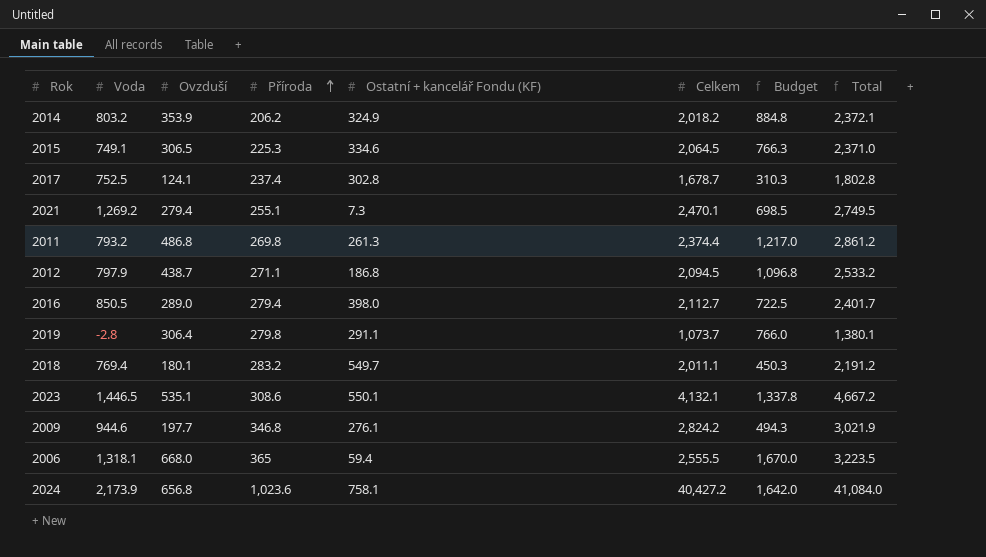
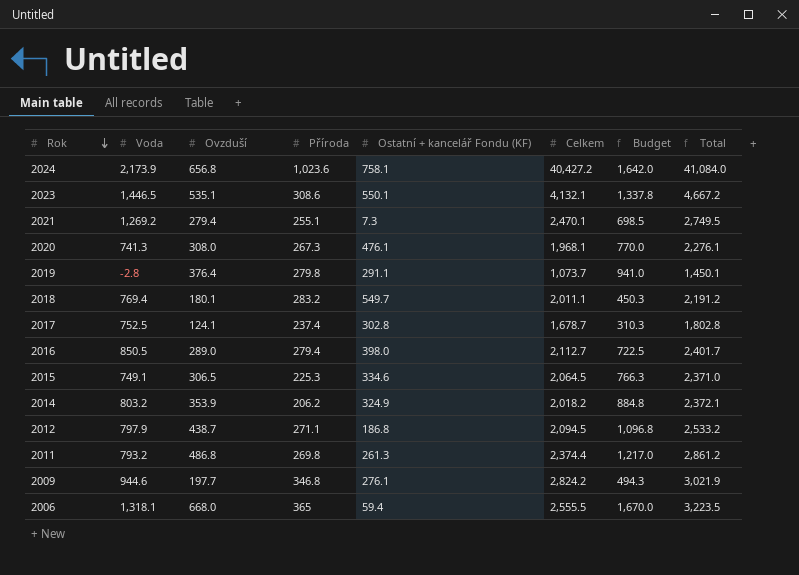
row order: Příroda ascending -> Rok descending
row 2020: none -> 741.3 | 308.0 | 267.3 | 476.1 | 1,968.1 | 770.0 | 2,276.1
2019 | Ovzduší: 306.4 -> 376.4
2019 | Budget: 766.0 -> 941.0
2019 | Total: 1,380.1 -> 1,450.1

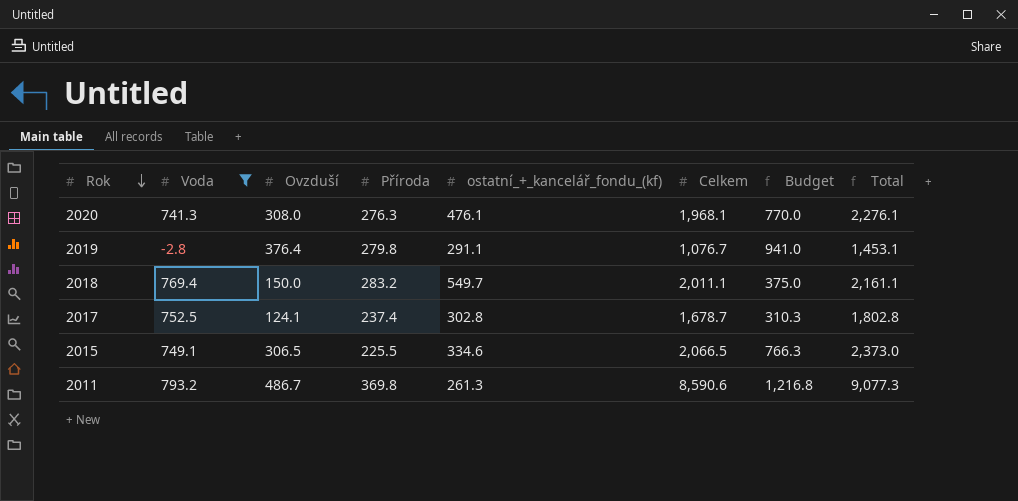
filter: none -> Voda <= 793.2
column name: Ostatní + kancelář Fondu (KF) -> ostatní_+_kancelář_fondu_(kf)
2020 | Příroda: 267.3 -> 276.3
2019 | Celkem: 1,073.7 -> 1,076.7
2019 | Total: 1,450.1 -> 1,453.1
2018 | Ovzduší: 180.1 -> 150.0
2018 | Budget: 450.3 -> 375.0
2018 | Total: 2,191.2 -> 2,161.1
2015 | Příroda: 225.3 -> 225.5
2015 | Celkem: 2,064.5 -> 2,066.5
2015 | Total: 2,371.0 -> 2,373.0
2011 | Ovzduší: 486.8 -> 486.7
2011 | Příroda: 269.8 -> 369.8
2011 | Celkem: 2,374.4 -> 8,590.6
2011 | Budget: 1,217.0 -> 1,216.8
2011 | Total: 2,861.2 -> 9,077.3

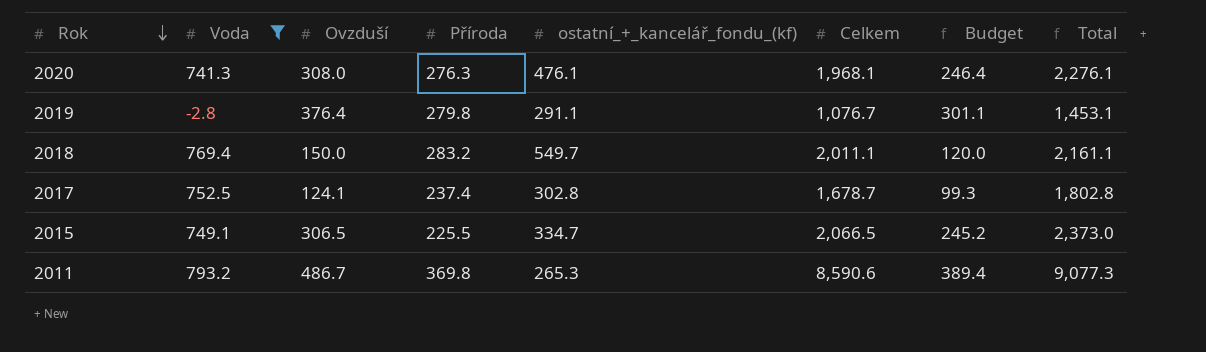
column Budget | formula: [Ovzduší] * 2.5 -> [Ovzduší] * 0.8
2015 | ostatní_+_kancelář_fondu_(kf): 334.6 -> 334.7
2011 | ostatní_+_kancelář_fondu_(kf): 261.3 -> 265.3

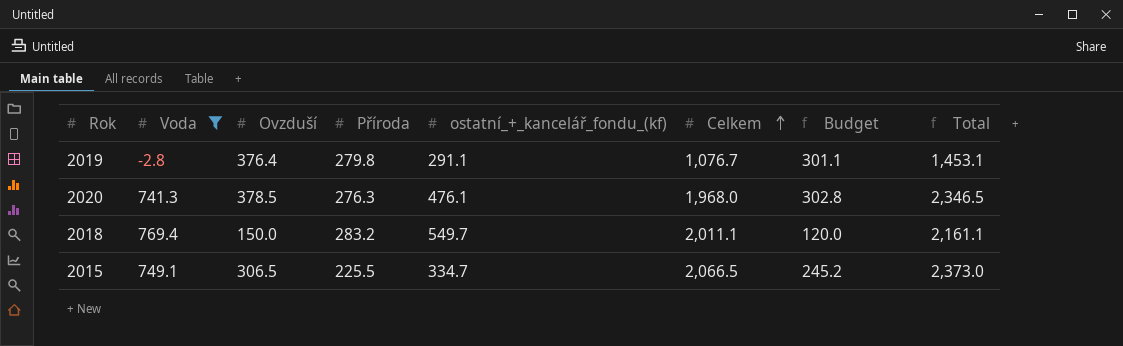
row order: Rok descending -> Celkem ascending
row 2017: 752.5 | 124.1 | 237.4 | 302.8 | 1,678.7 | 99.3 | 1,802.8 -> none
row 2011: 793.2 | 486.7 | 369.8 | 265.3 | 8,590.6 | 389.4 | 9,077.3 -> none
2020 | Ovzduší: 308.0 -> 378.5
2020 | Celkem: 1,968.1 -> 1,968.0
2020 | Budget: 246.4 -> 302.8
2020 | Total: 2,276.1 -> 2,346.5

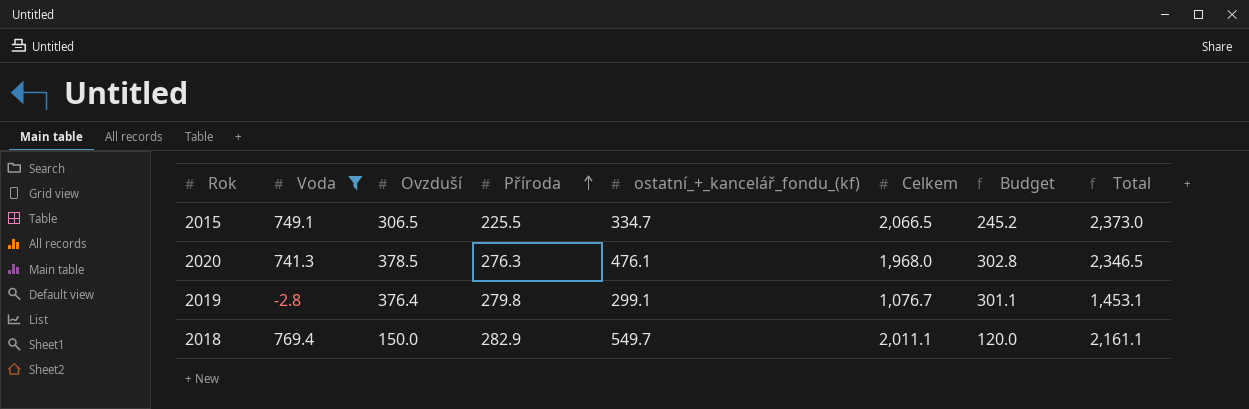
row order: Celkem ascending -> Příroda ascending
2019 | ostatní_+_kancelář_fondu_(kf): 291.1 -> 299.1
2018 | Příroda: 283.2 -> 282.9

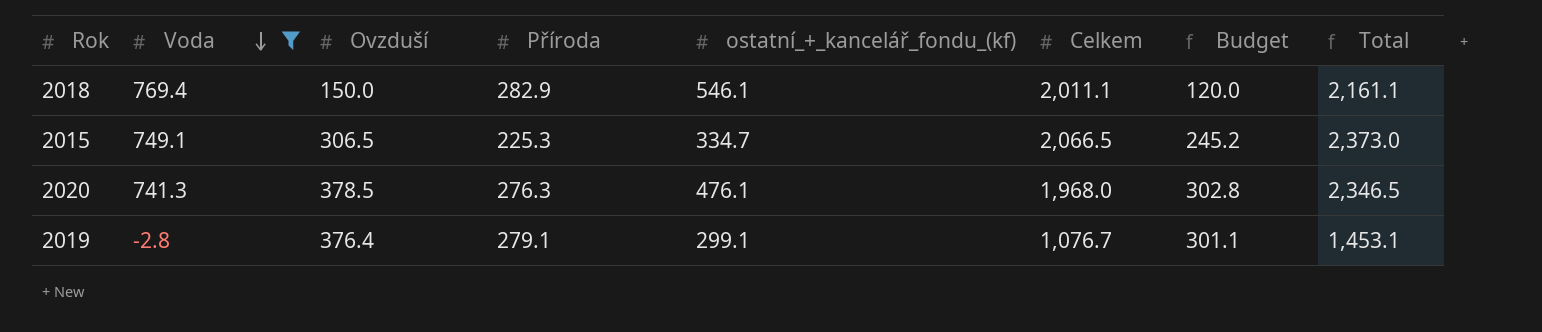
row order: Příroda ascending -> Voda descending
2018 | ostatní_+_kancelář_fondu_(kf): 549.7 -> 546.1
2015 | Příroda: 225.5 -> 225.3
2019 | Příroda: 279.8 -> 279.1

